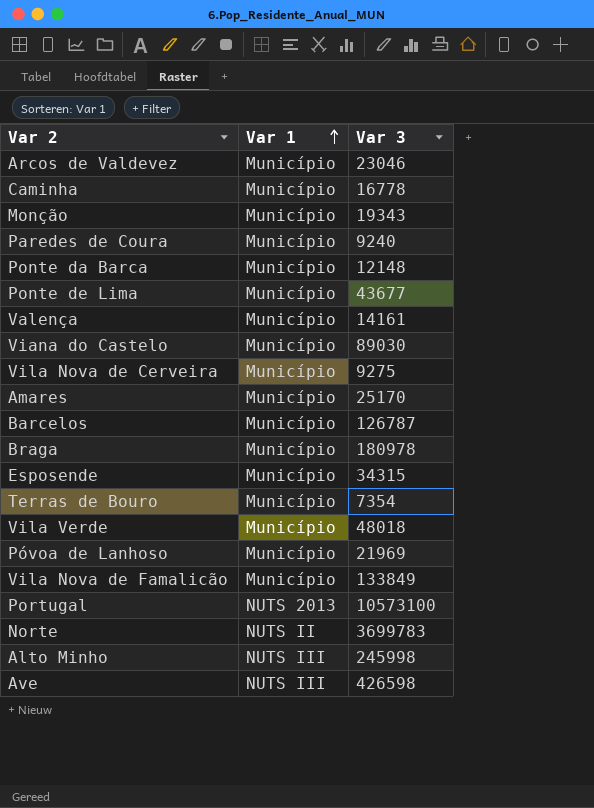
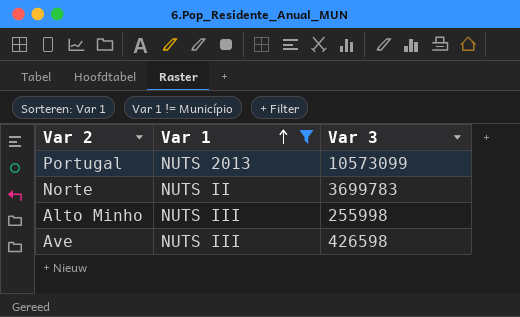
filter: none -> Var 1 != Município
Portugal | Var 3: 10573100 -> 10573099
Alto Minho | Var 3: 245998 -> 255998

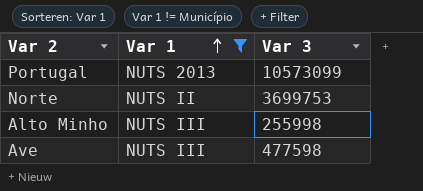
Norte | Var 3: 3699783 -> 3699753
Ave | Var 3: 426598 -> 477598

